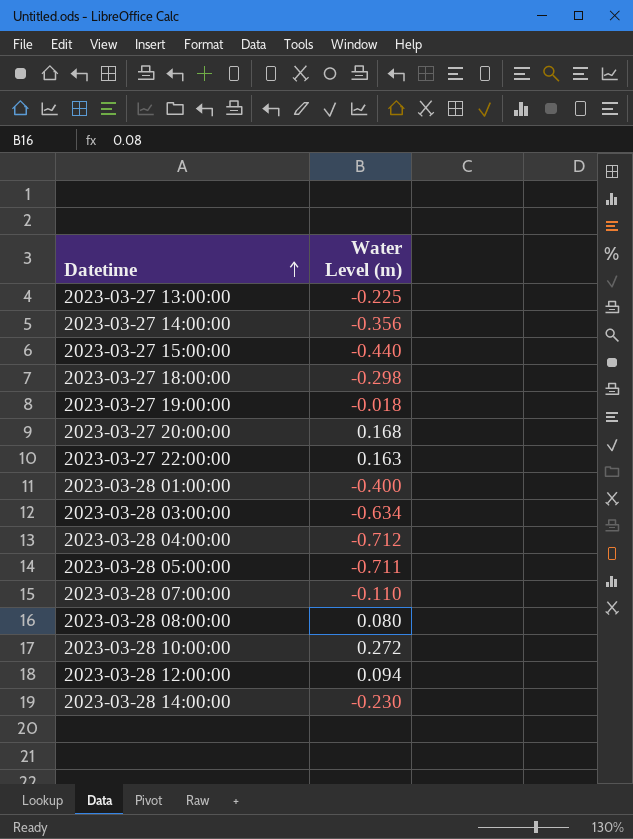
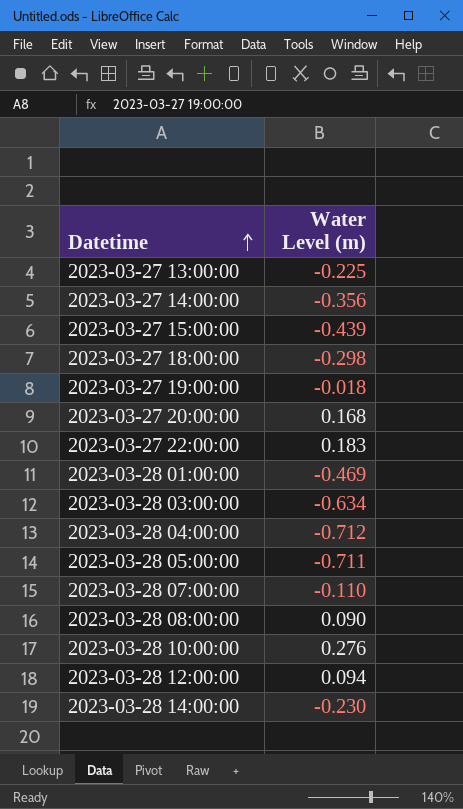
2023-03-27 15:00:00 | Water Level (m): -0.440 -> -0.439
2023-03-27 22:00:00 | Water Level (m): 0.163 -> 0.183
2023-03-28 01:00:00 | Water Level (m): -0.400 -> -0.469
2023-03-28 08:00:00 | Water Level (m): 0.080 -> 0.090
2023-03-28 10:00:00 | Water Level (m): 0.272 -> 0.276

